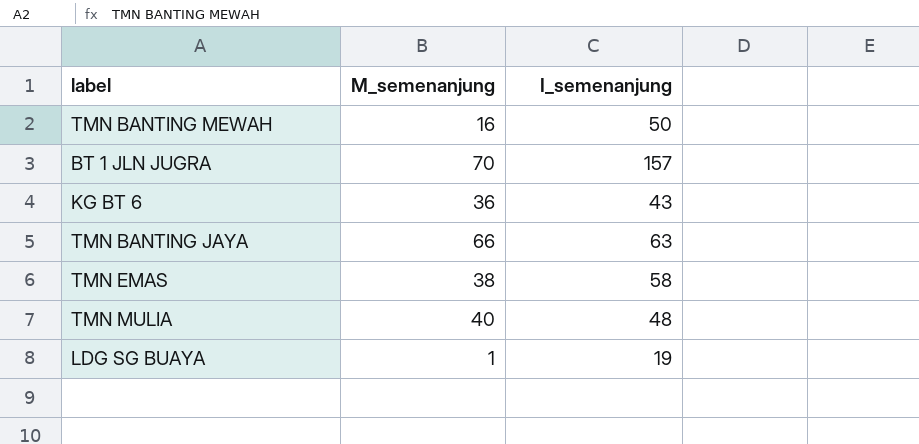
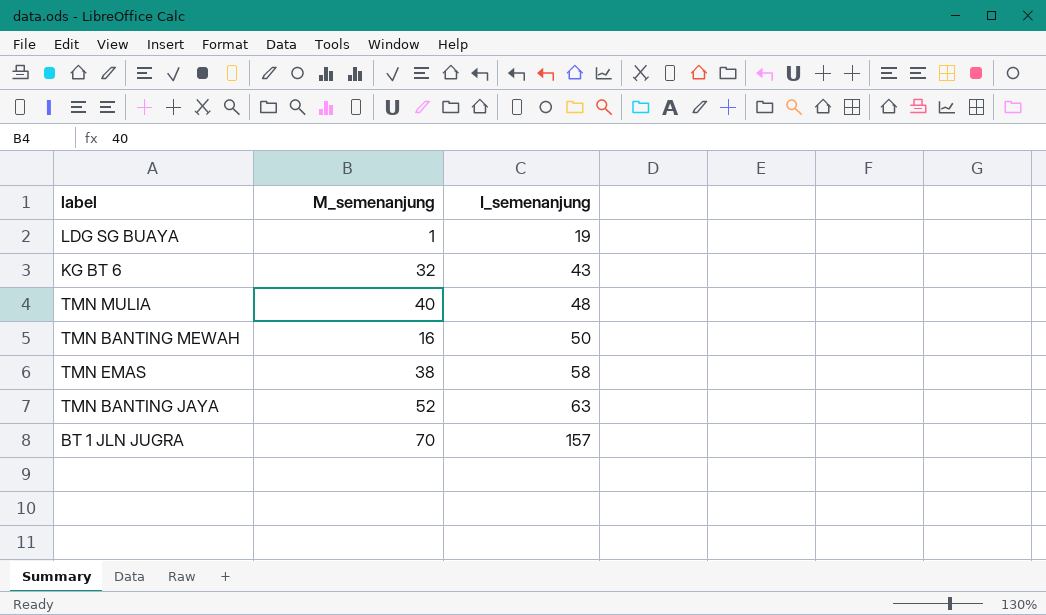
row order: none -> I_semenanjung ascending
KG BT 6 | M_semenanjung: 36 -> 32
TMN BANTING JAYA | M_semenanjung: 66 -> 52

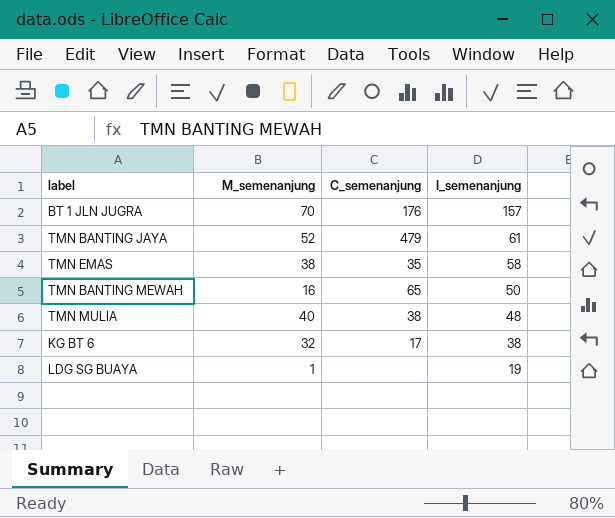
row order: I_semenanjung ascending -> I_semenanjung descending
column C_semenanjung | position: none -> 3
TMN BANTING JAYA | I_semenanjung: 63 -> 61
KG BT 6 | I_semenanjung: 43 -> 38

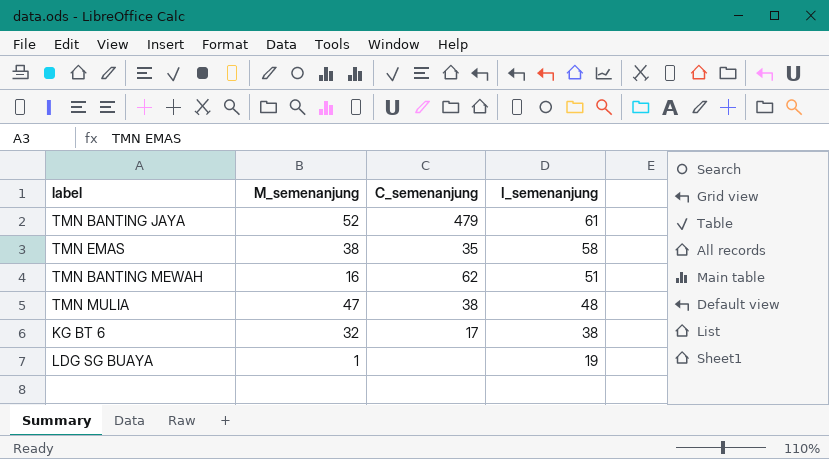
row BT 1 JLN JUGRA: 70 | 176 | 157 -> none
TMN BANTING MEWAH | C_semenanjung: 65 -> 62
TMN BANTING MEWAH | I_semenanjung: 50 -> 51
TMN MULIA | M_semenanjung: 40 -> 47

